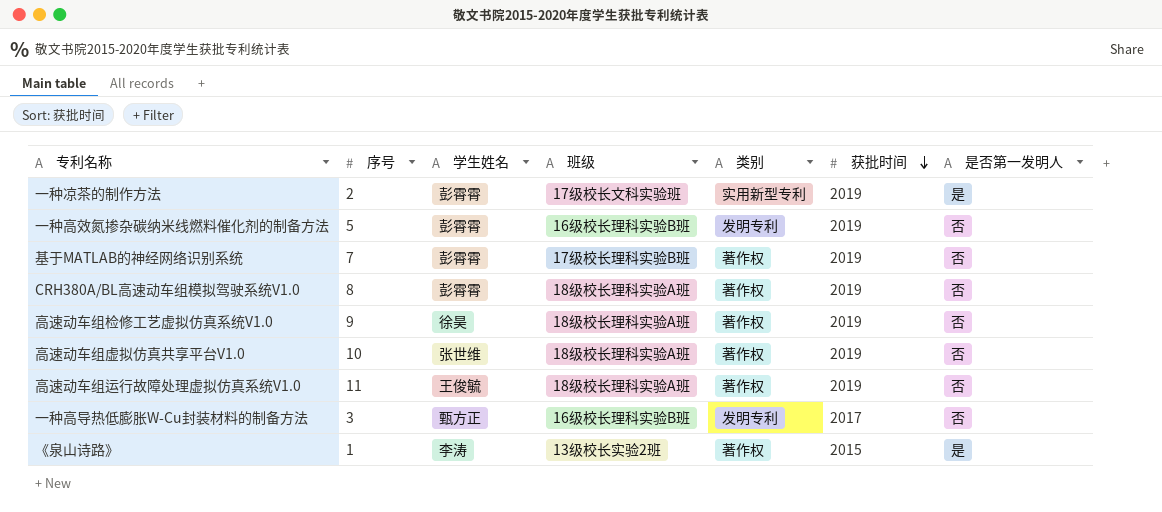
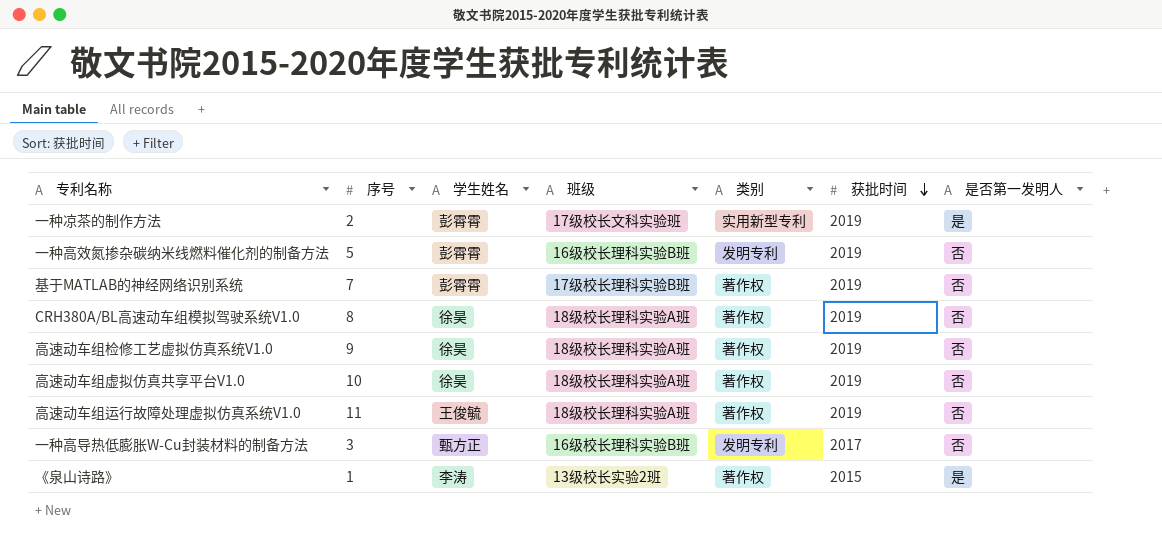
CRH380A/BL高速动车组模拟驾驶系统V1.0 | 学生姓名: 彭霄霄 -> 徐昊
高速动车组虚拟仿真共享平台V1.0 | 学生姓名: 张世维 -> 徐昊

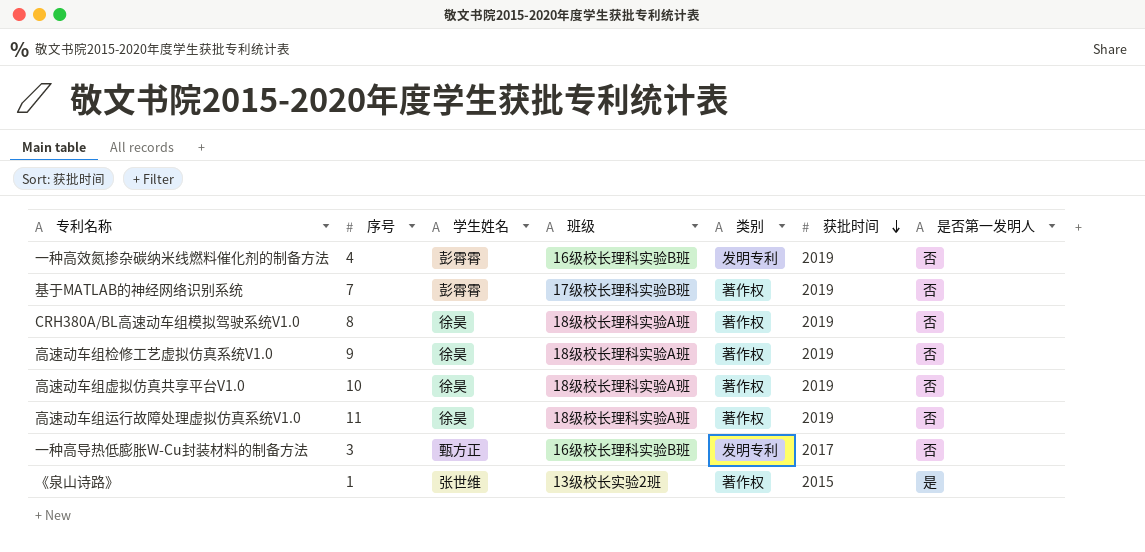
row 一种凉茶的制作方法: 2 | 彭霄霄 | 17级校长文科实验班 | 实用新型专利 | 2019 | 是 -> none
一种高效氮掺杂碳纳米线燃料催化剂的制备方法 | 序号: 5 -> 4
高速动车组运行故障处理虚拟仿真系统V1.0 | 学生姓名: 王俊毓 -> 徐昊
《泉山诗路》 | 学生姓名: 李涛 -> 张世维

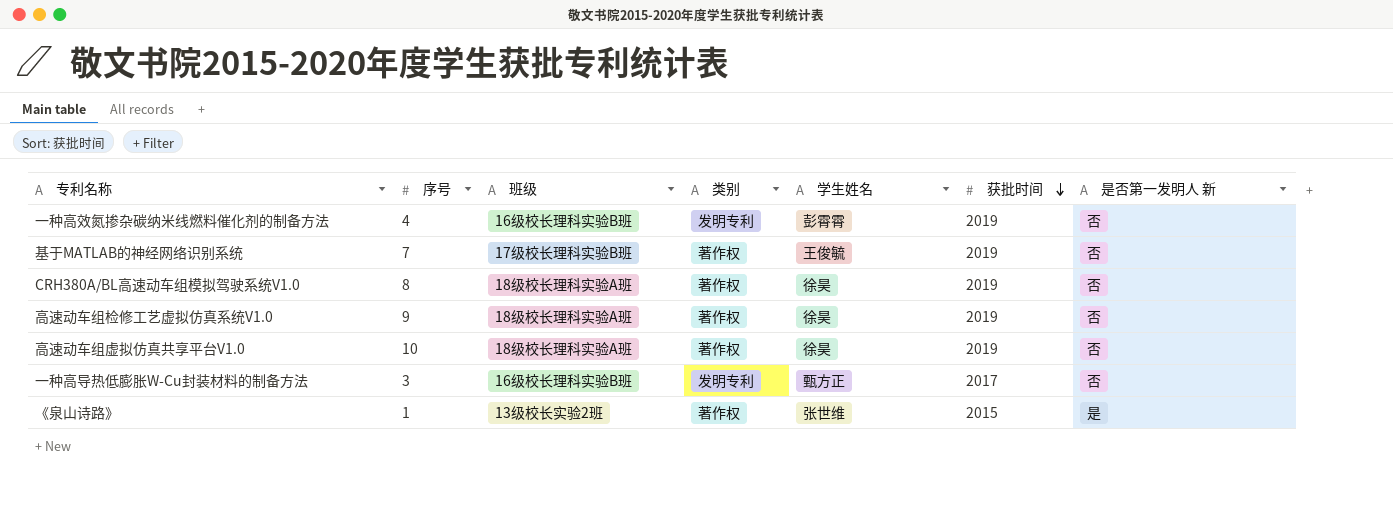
column 学生姓名 | position: 3 -> 5
column name: 是否第一发明人 -> 是否第一发明人 新
row 高速动车组运行故障处理虚拟仿真系统V1.0: 11 | 徐昊 | 18级校长理科实验A班 | 著作权 | 2019 | 否 -> none
基于MATLAB的神经网络识别系统 | 学生姓名: 彭霄霄 -> 王俊毓

